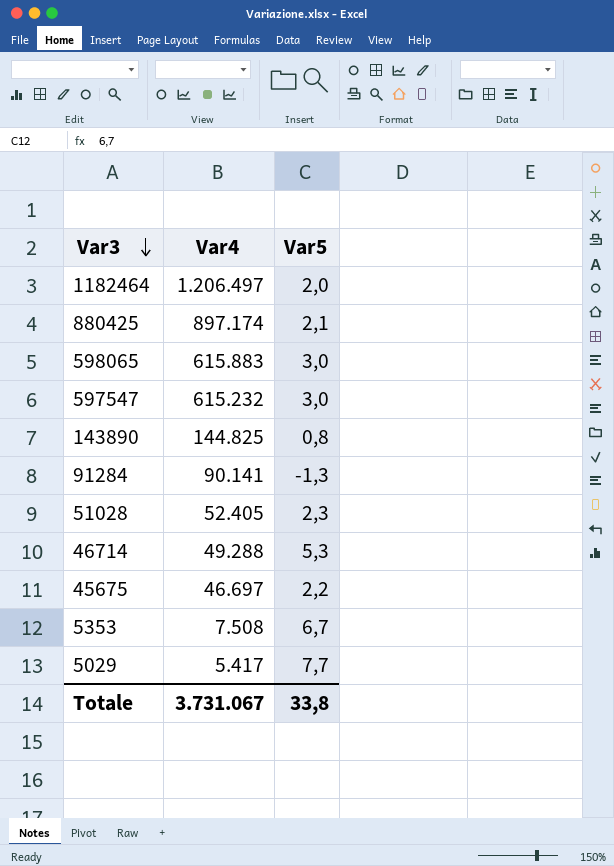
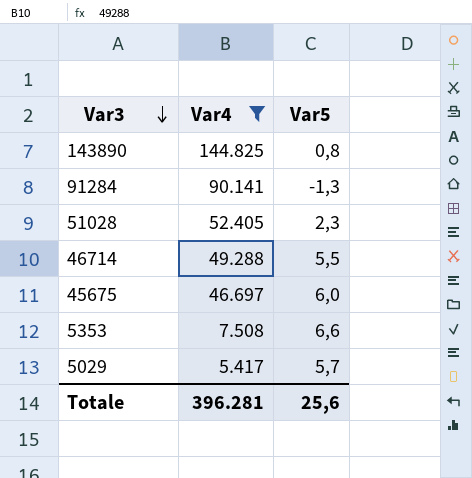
filter: none -> Var4 <= 144.825
46714 | Var5: 5,3 -> 5,5
45675 | Var5: 2,2 -> 6,0
5353 | Var5: 6,7 -> 6,6
5029 | Var5: 7,7 -> 5,7
Totale | Var4: 3.731.067 -> 396.281
Totale | Var5: 33,8 -> 25,6

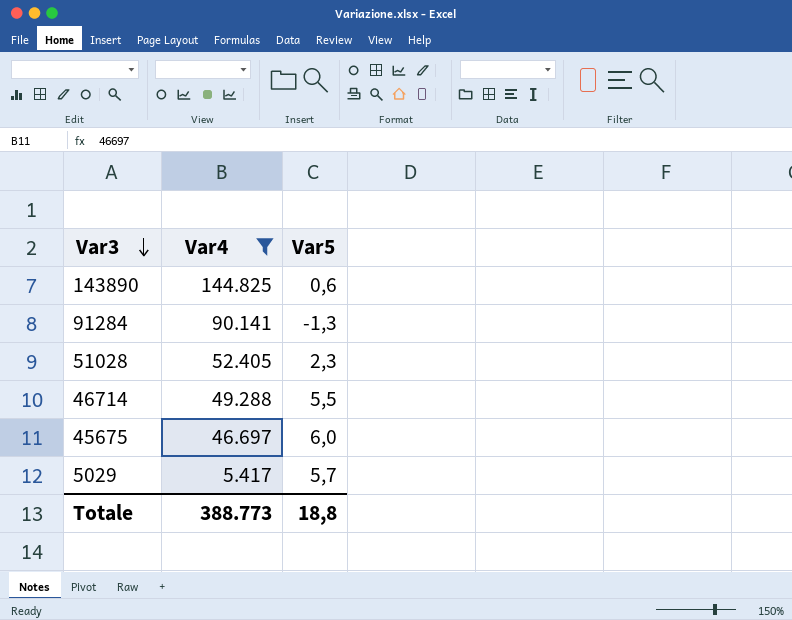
row 5353: 7.508 | 6,6 -> none
143890 | Var5: 0,8 -> 0,6
Totale | Var4: 396.281 -> 388.773
Totale | Var5: 25,6 -> 18,8

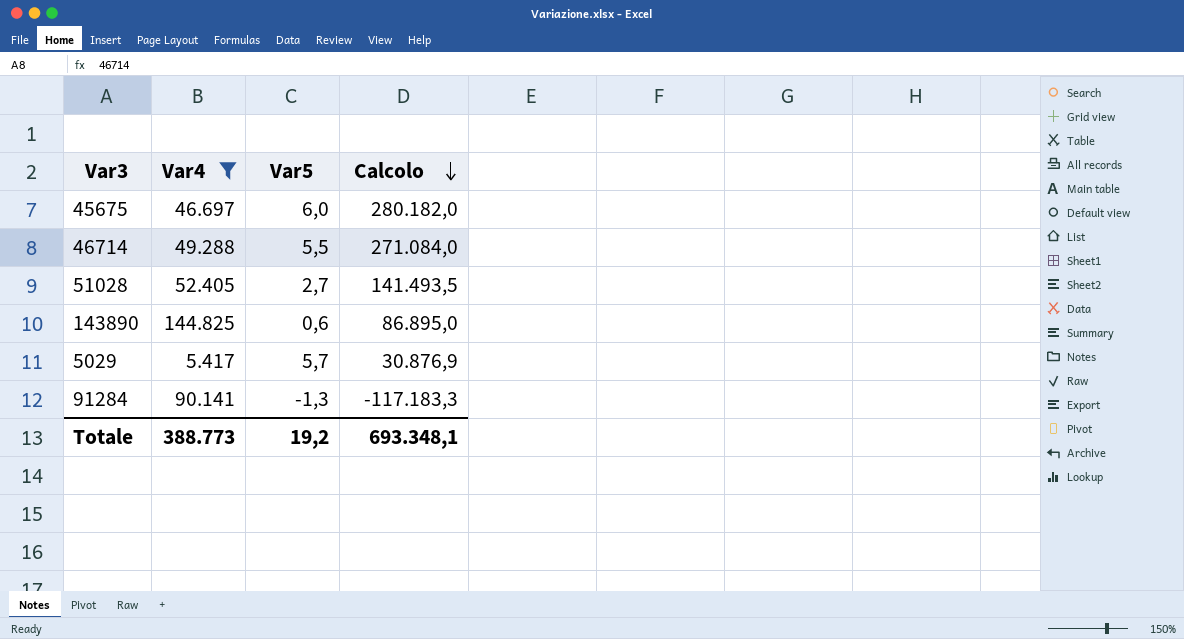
row order: Var3 descending -> Calcolo descending
column Calcolo | formula: none -> [Var4] * [Var5]
51028 | Var5: 2,3 -> 2,7
Totale | Var5: 18,8 -> 19,2

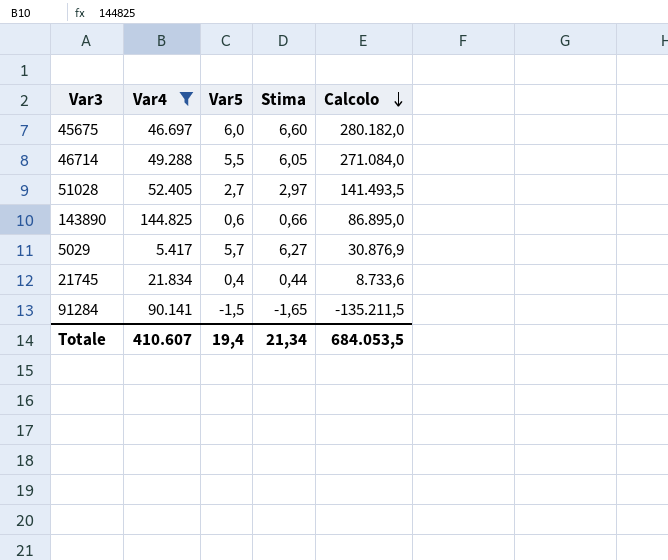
column Stima | formula: none -> [Var5] * 1,1
row 21745: none -> 21.834 | 0,4 | 0,44 | 8.733,6
91284 | Var5: -1,3 -> -1,5
91284 | Calcolo: -117.183,3 -> -135.211,5
Totale | Var4: 388.773 -> 410.607
Totale | Var5: 19,2 -> 19,4
Totale | Calcolo: 693.348,1 -> 684.053,5

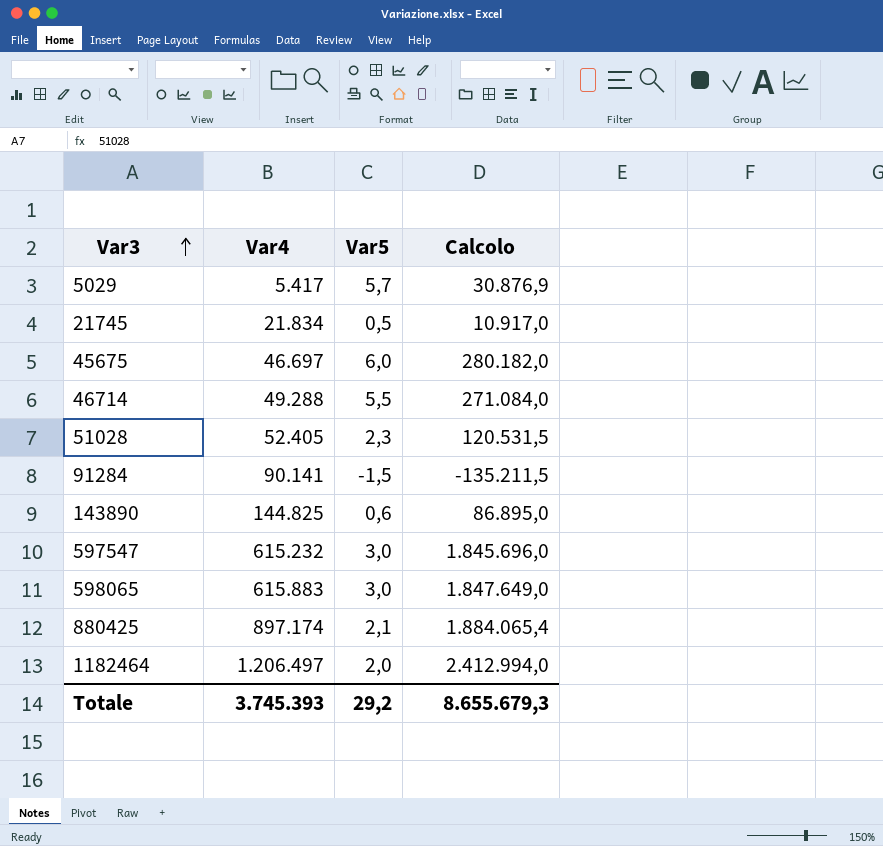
filter: Var4 <= 144.825 -> none
row order: Calcolo descending -> Var3 ascending
column Stima | formula: [Var5] * 1,1 -> none
21745 | Var5: 0,4 -> 0,5
21745 | Calcolo: 8.733,6 -> 10.917,0
51028 | Var5: 2,7 -> 2,3
51028 | Calcolo: 141.493,5 -> 120.531,5
Totale | Var4: 410.607 -> 3.745.393
Totale | Var5: 19,4 -> 29,2
Totale | Calcolo: 684.053,5 -> 8.655.679,3

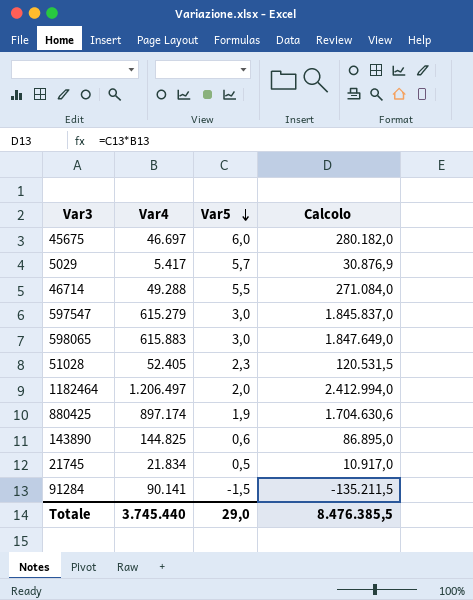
row order: Var3 ascending -> Var5 descending
597547 | Var4: 615.232 -> 615.279
597547 | Calcolo: 1.845.696,0 -> 1.845.837,0
880425 | Var5: 2,1 -> 1,9
880425 | Calcolo: 1.884.065,4 -> 1.704.630,6
Totale | Var4: 3.745.393 -> 3.745.440
Totale | Var5: 29,2 -> 29,0
Totale | Calcolo: 8.655.679,3 -> 8.476.385,5

